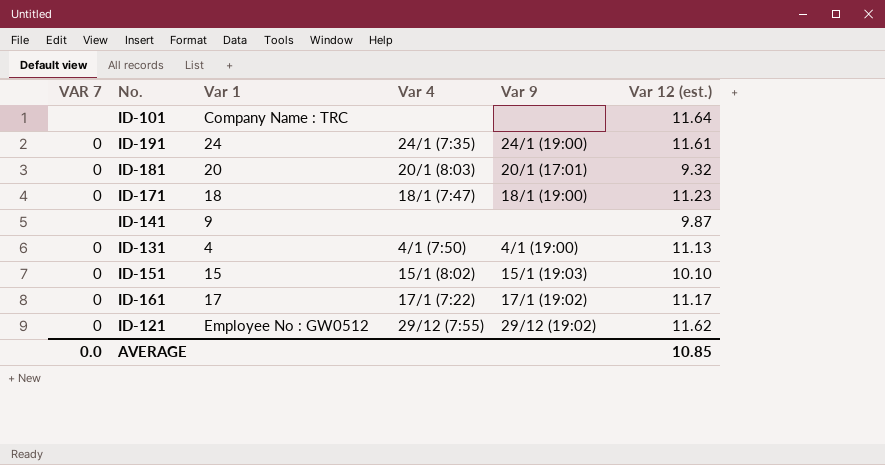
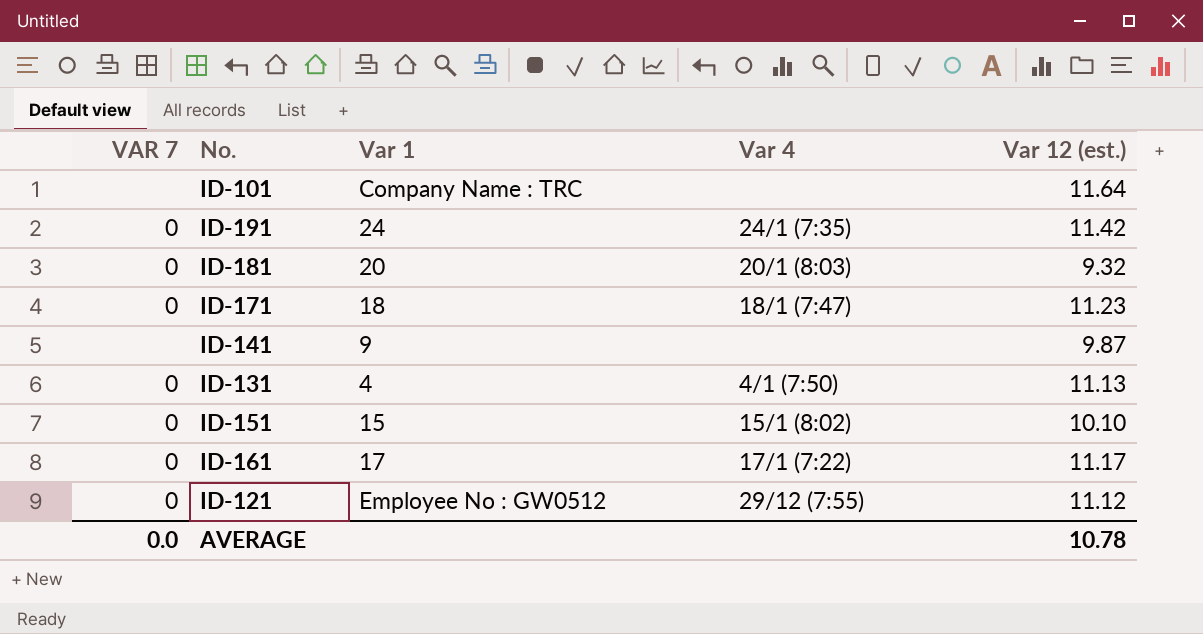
column Var 9 | position: 5 -> none
ID-191 | Var 12 (est.): 11.61 -> 11.42
ID-121 | Var 12 (est.): 11.62 -> 11.12
AVERAGE | Var 12 (est.): 10.85 -> 10.78

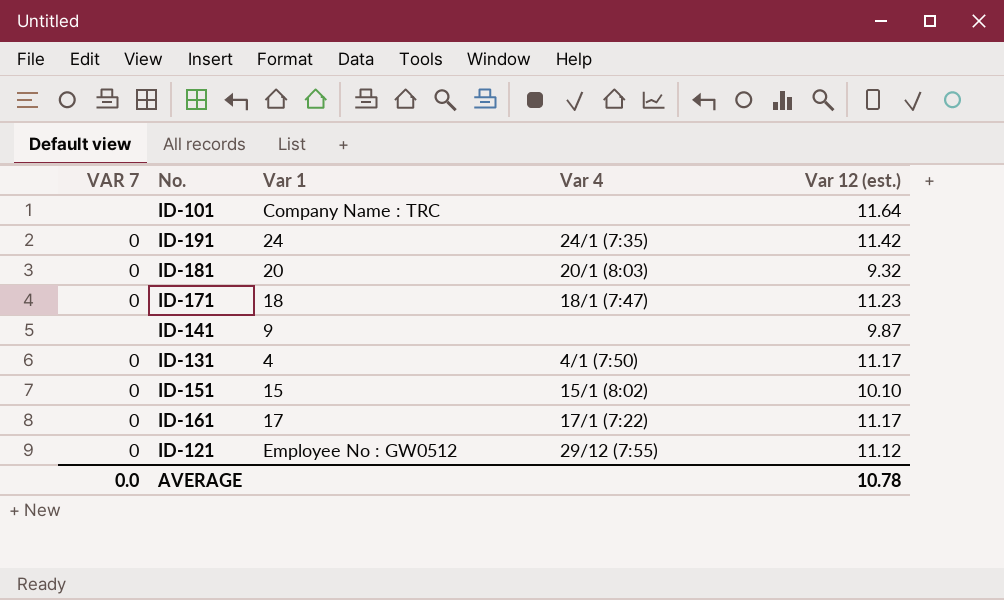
ID-131 | Var 12 (est.): 11.13 -> 11.17

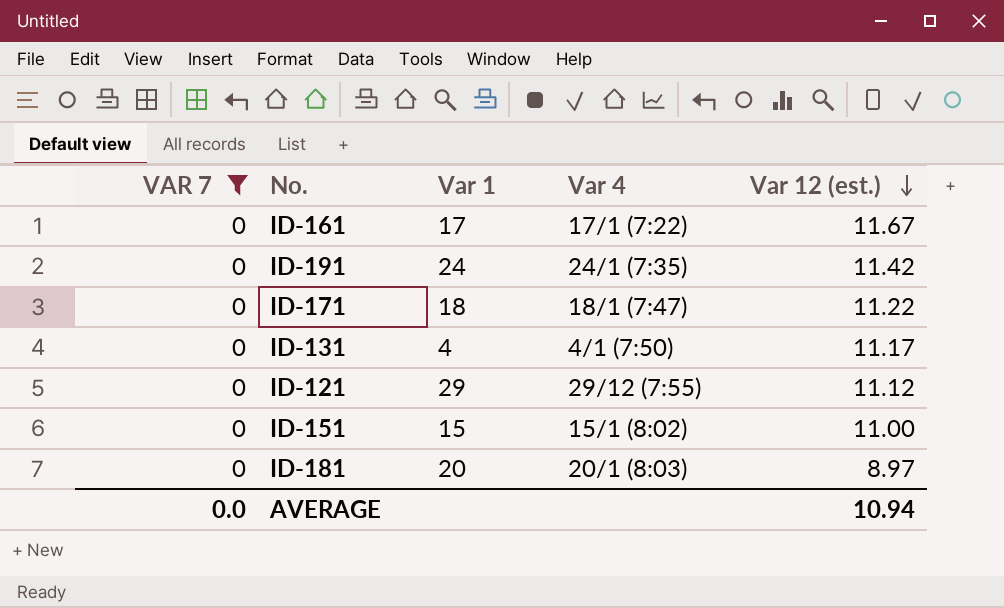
filter: none -> VAR 7 = 0
row order: none -> Var 12 (est.) descending
ID-161 | Var 12 (est.): 11.17 -> 11.67
ID-171 | Var 12 (est.): 11.23 -> 11.22
ID-121 | Var 1: Employee No : GW0512 -> 29
ID-151 | Var 12 (est.): 10.10 -> 11.00
ID-181 | Var 12 (est.): 9.32 -> 8.97
AVERAGE | Var 12 (est.): 10.78 -> 10.94

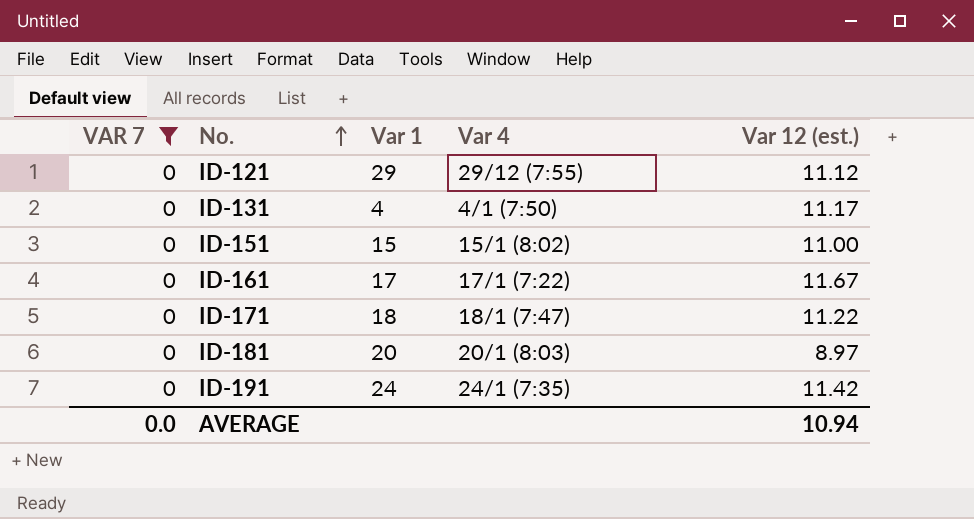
row order: Var 12 (est.) descending -> No. ascending

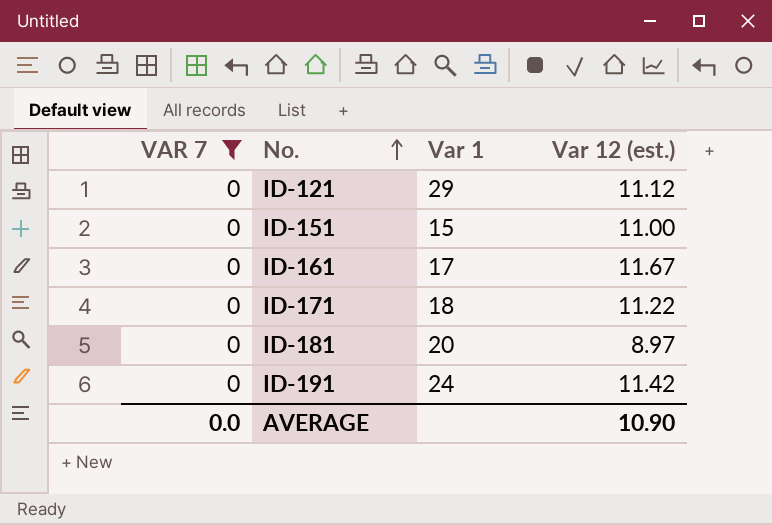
column Var 4 | position: 4 -> none
row ID-131: 0 | 4 | 4/1 (7:50) | 11.17 -> none
AVERAGE | Var 12 (est.): 10.94 -> 10.90

